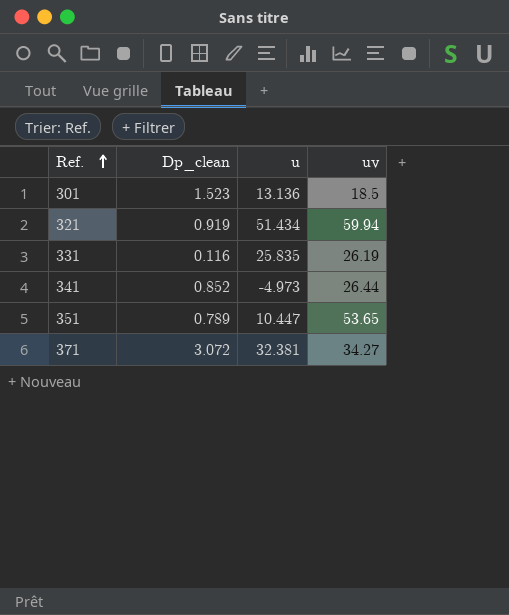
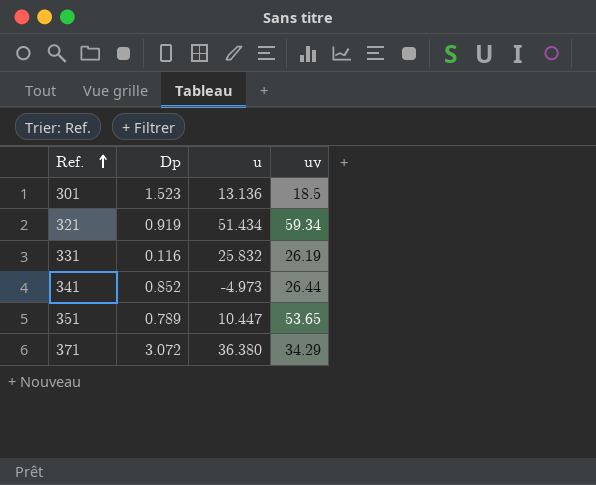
column name: Dp_clean -> Dp
321 | uv: 59.94 -> 59.34
331 | u: 25.835 -> 25.832
371 | u: 32.381 -> 36.380
371 | uv: 34.27 -> 34.29

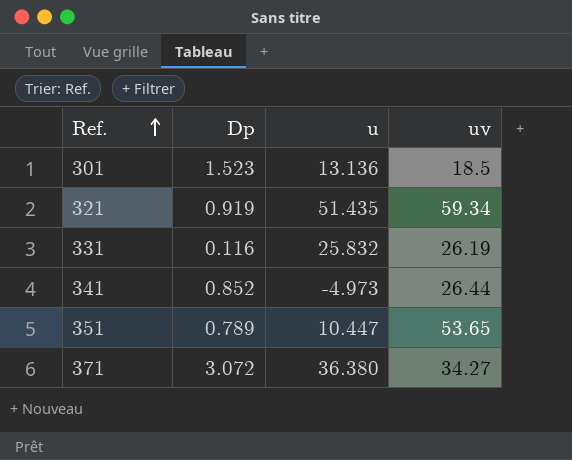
321 | u: 51.434 -> 51.435
371 | uv: 34.29 -> 34.27

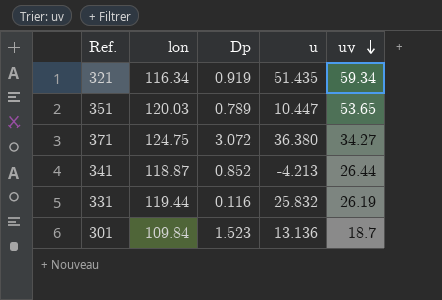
row order: Ref. ascending -> uv descending
column lon | position: none -> 2
341 | u: -4.973 -> -4.213
301 | uv: 18.5 -> 18.7

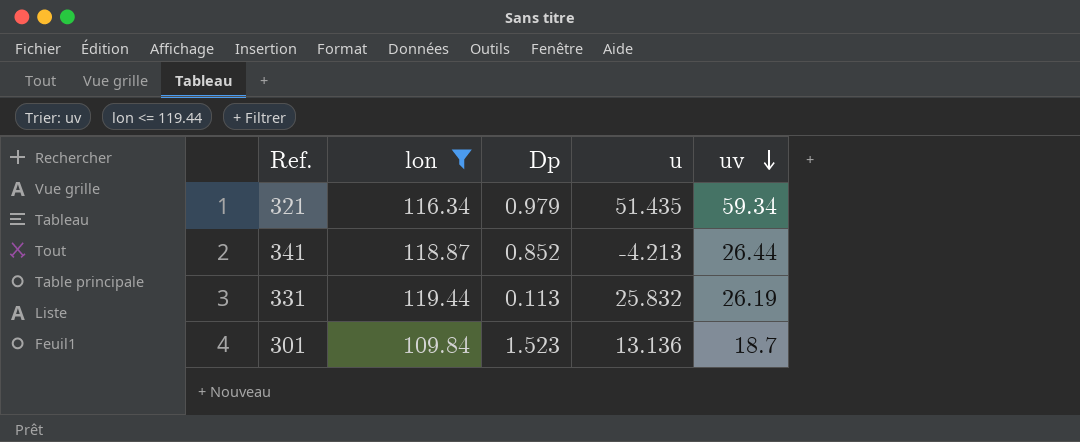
filter: none -> lon <= 119.44
321 | Dp: 0.919 -> 0.979
331 | Dp: 0.116 -> 0.113

